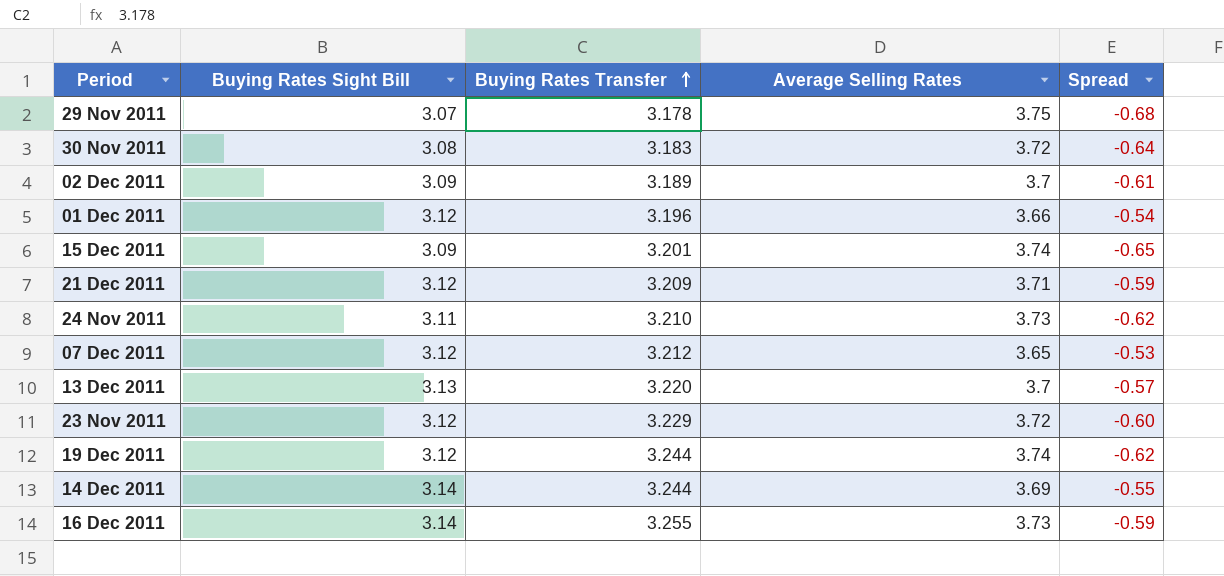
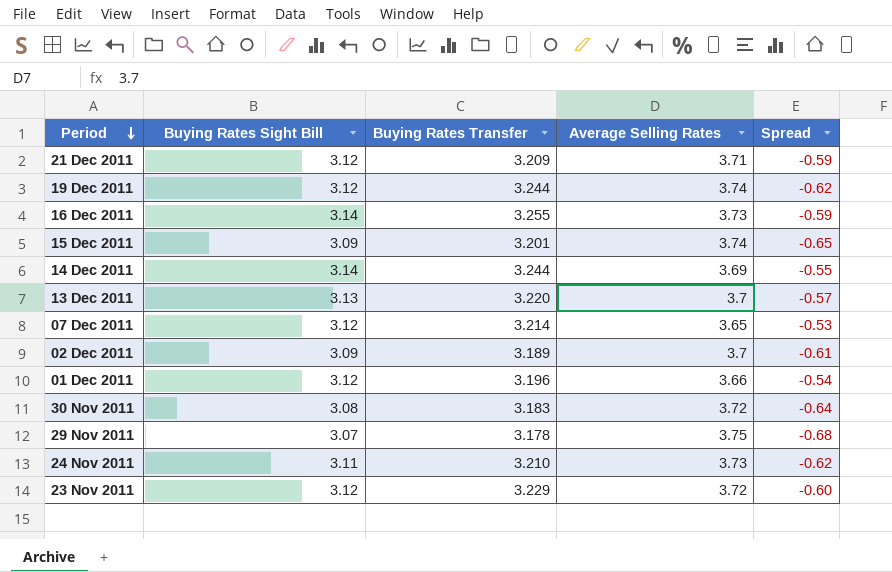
row order: Buying Rates Transfer ascending -> Period descending
07 Dec 2011 | Buying Rates Transfer: 3.212 -> 3.214

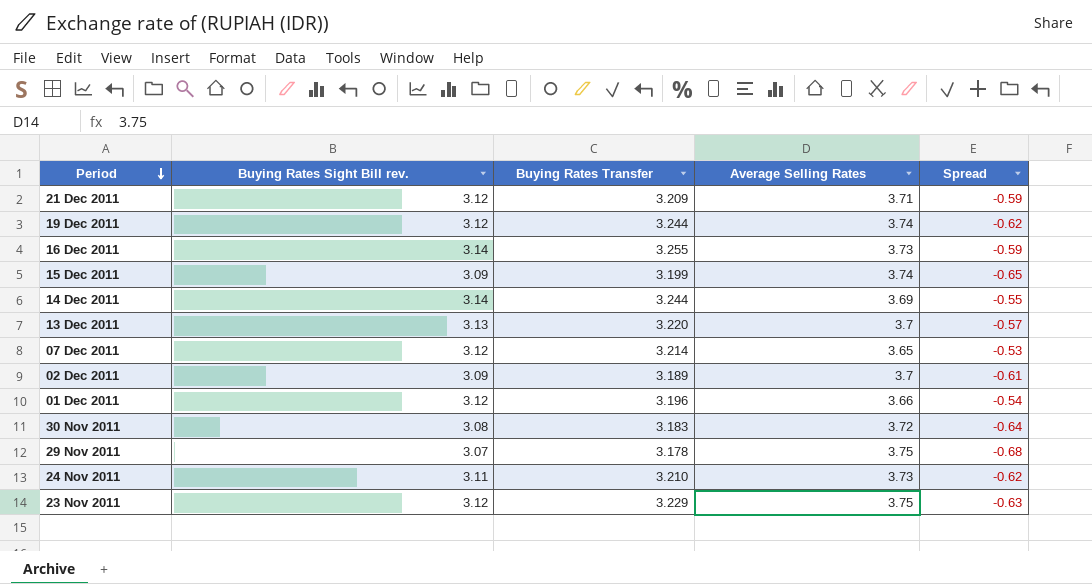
column name: Buying Rates Sight Bill -> Buying Rates Sight Bill rev.
15 Dec 2011 | Buying Rates Transfer: 3.201 -> 3.199
23 Nov 2011 | Average Selling Rates: 3.72 -> 3.75
23 Nov 2011 | Spread: -0.60 -> -0.63

